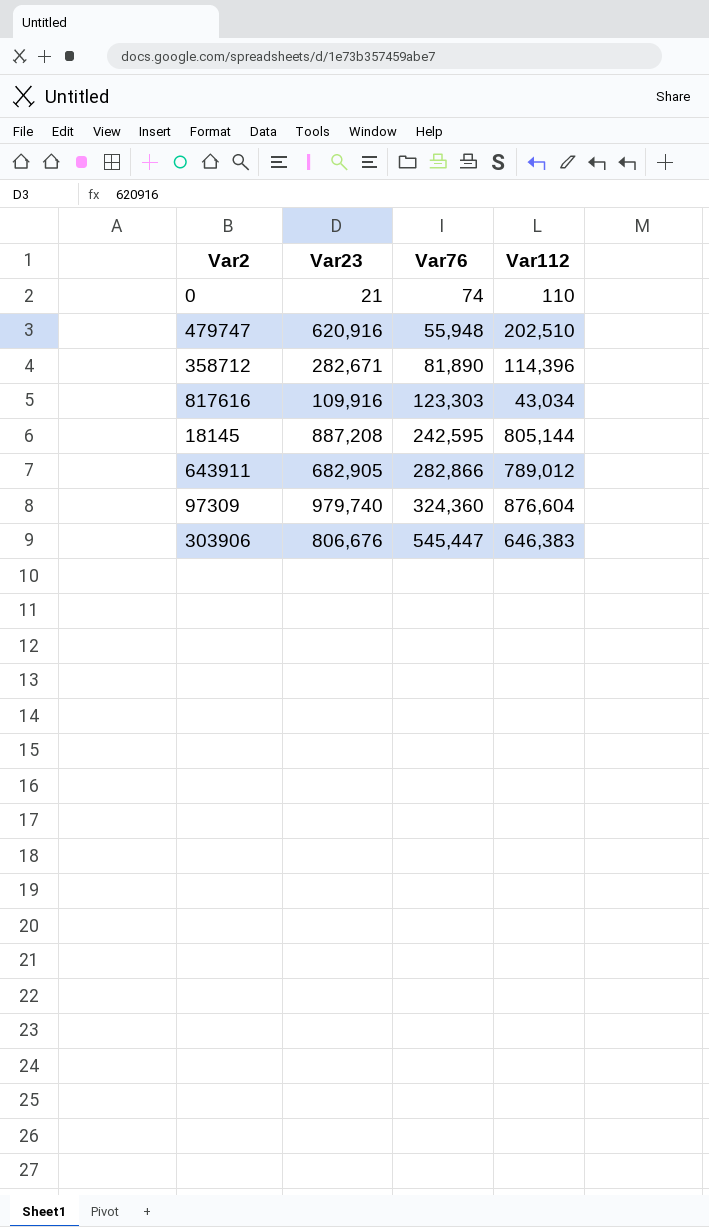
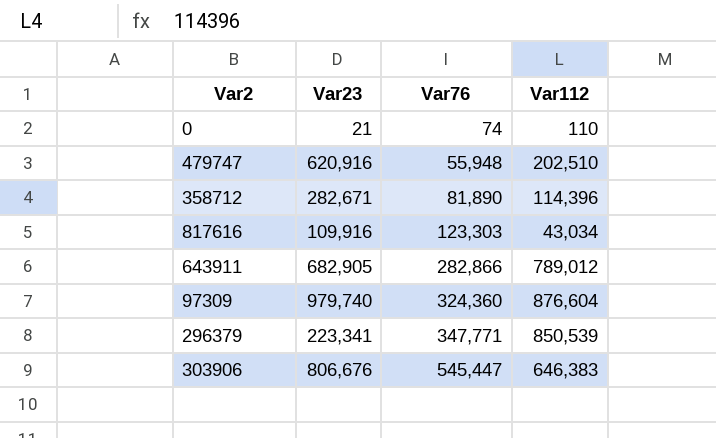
row 18145: 887,208 | 242,595 | 805,144 -> none
row 296379: none -> 223,341 | 347,771 | 850,539

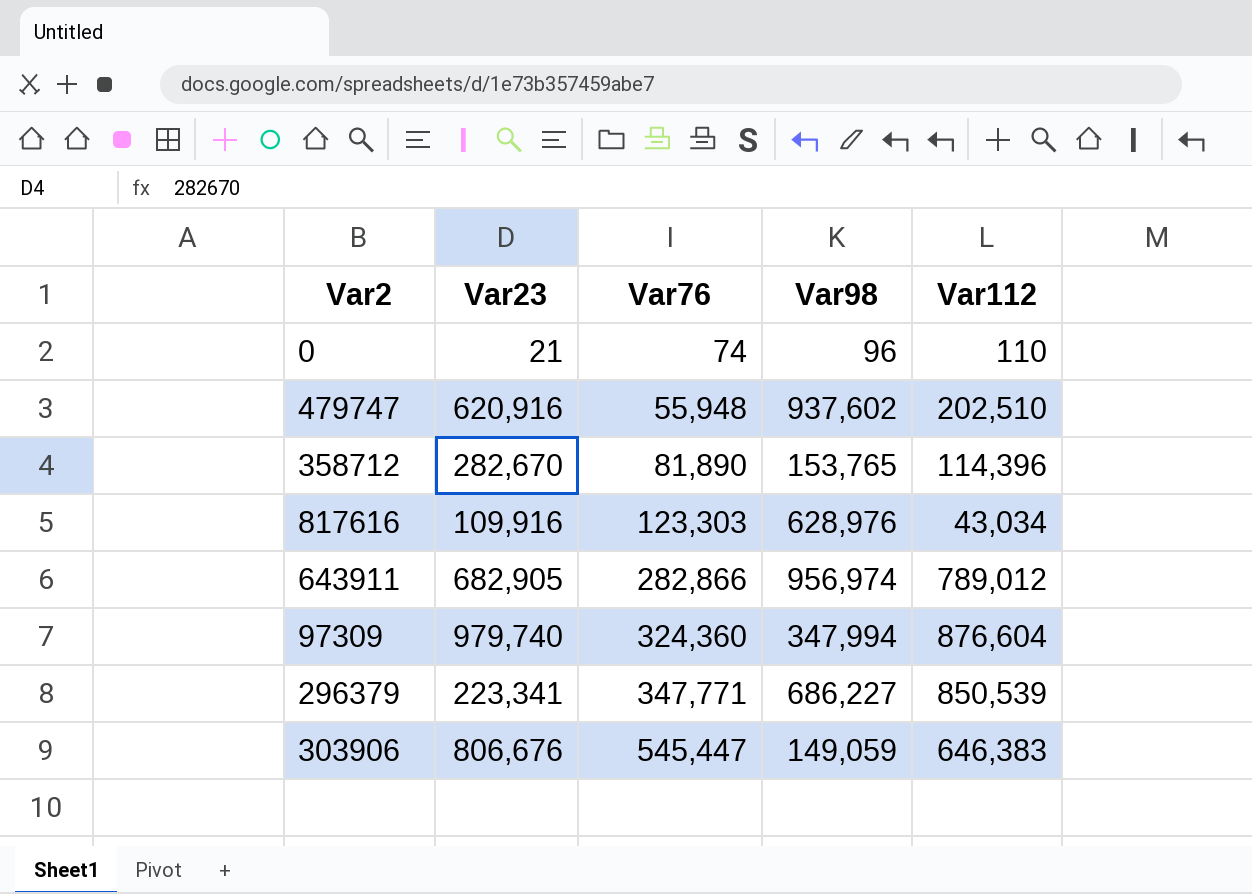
column Var98 | position: none -> 4
358712 | Var23: 282,671 -> 282,670

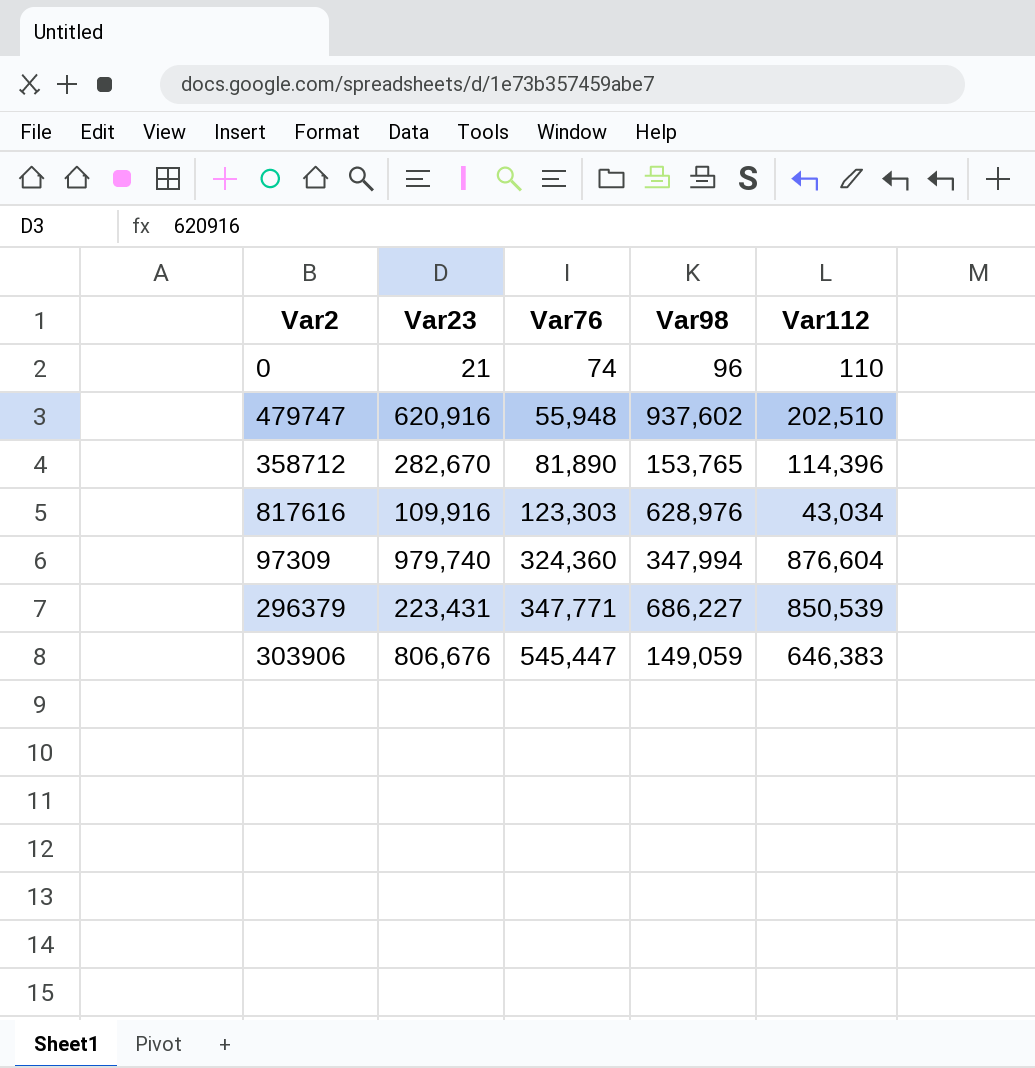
row 643911: 682,905 | 282,866 | 956,974 | 789,012 -> none
296379 | Var23: 223,341 -> 223,431

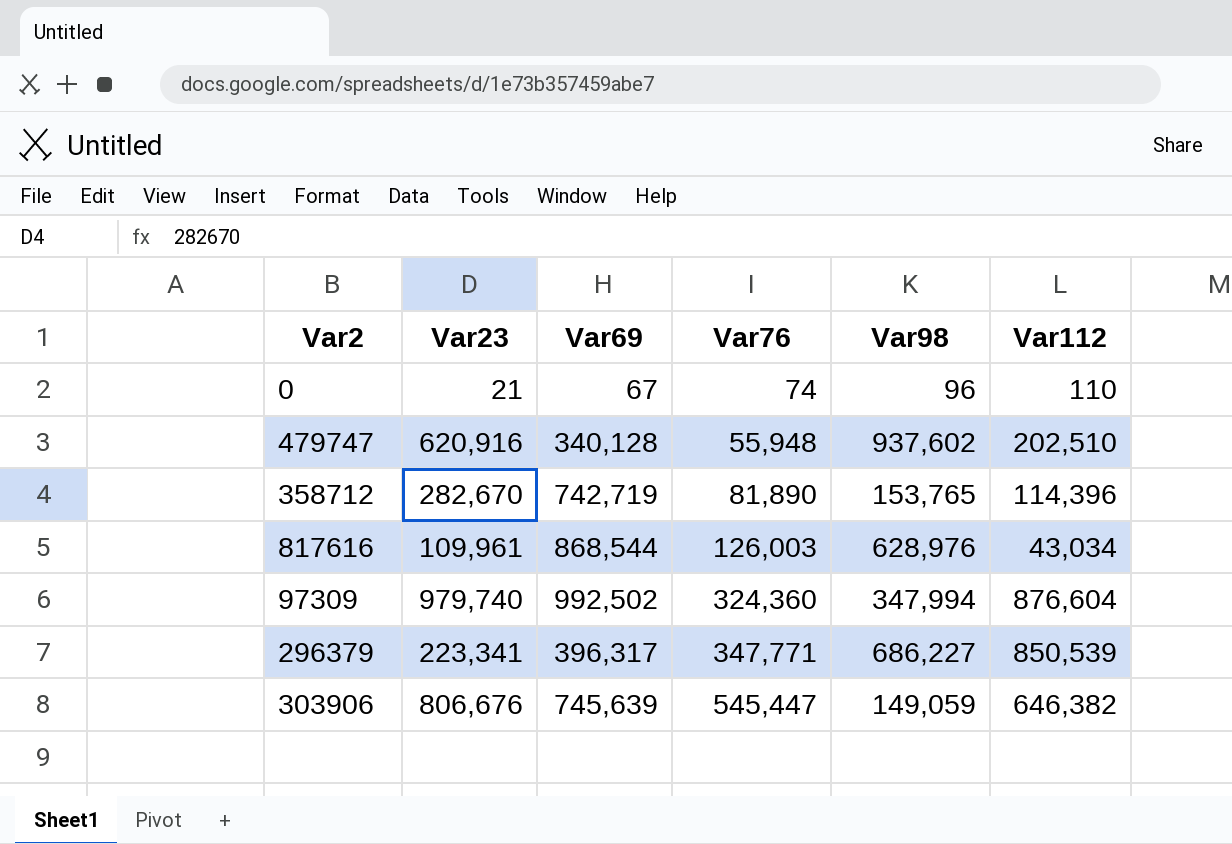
column Var69 | position: none -> 3
817616 | Var23: 109,916 -> 109,961
817616 | Var76: 123,303 -> 126,003
296379 | Var23: 223,431 -> 223,341
303906 | Var112: 646,383 -> 646,382

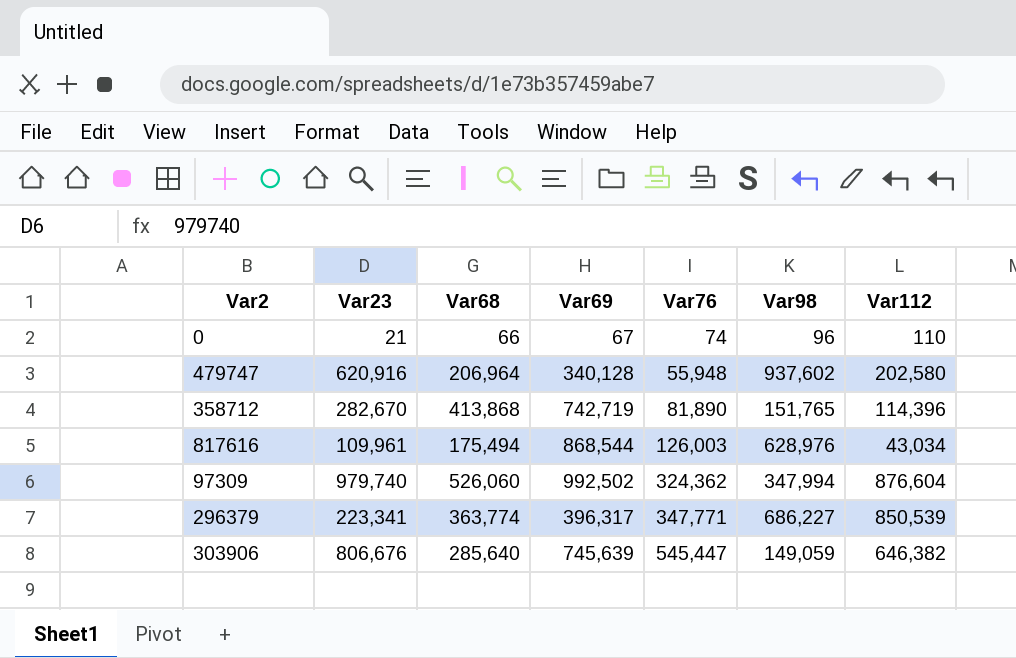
column Var68 | position: none -> 3
479747 | Var112: 202,510 -> 202,580
358712 | Var98: 153,765 -> 151,765
97309 | Var76: 324,360 -> 324,362

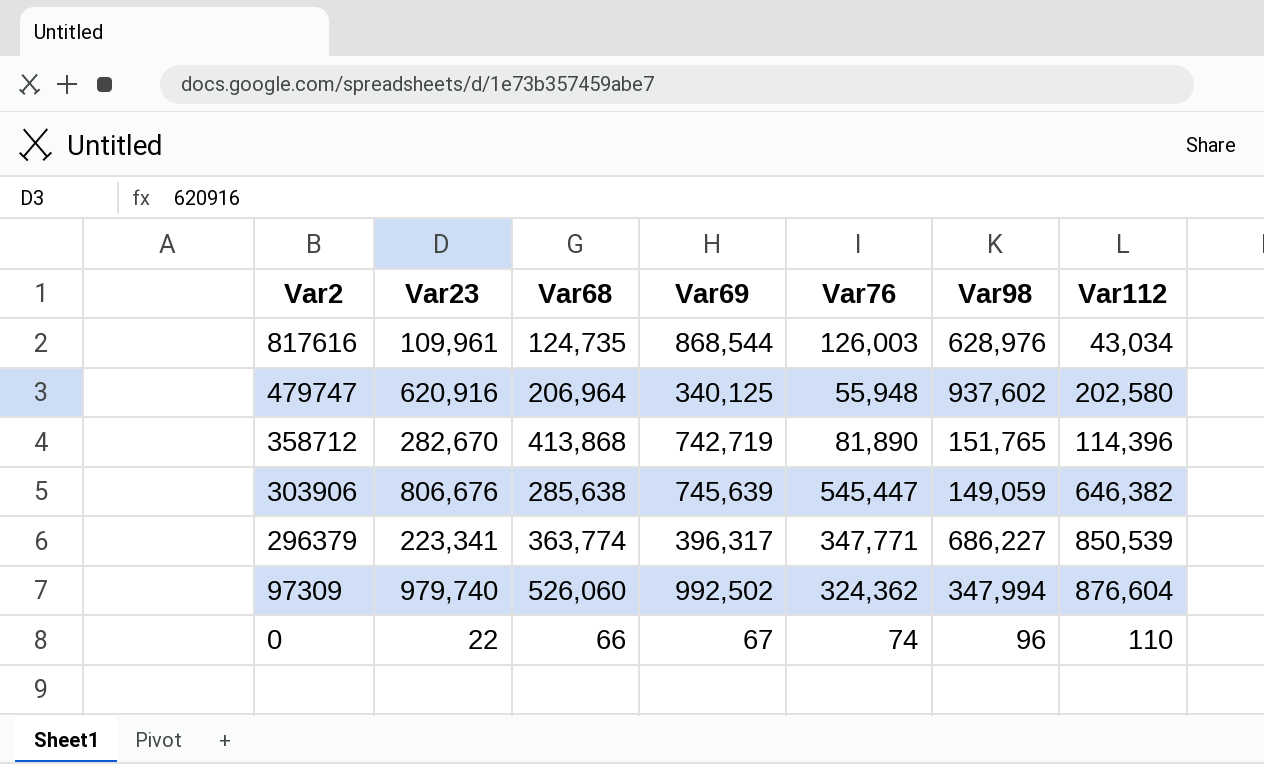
row order: Var76 ascending -> Var2 descending
817616 | Var68: 175,494 -> 124,735
479747 | Var69: 340,128 -> 340,125
303906 | Var68: 285,640 -> 285,638
0 | Var23: 21 -> 22

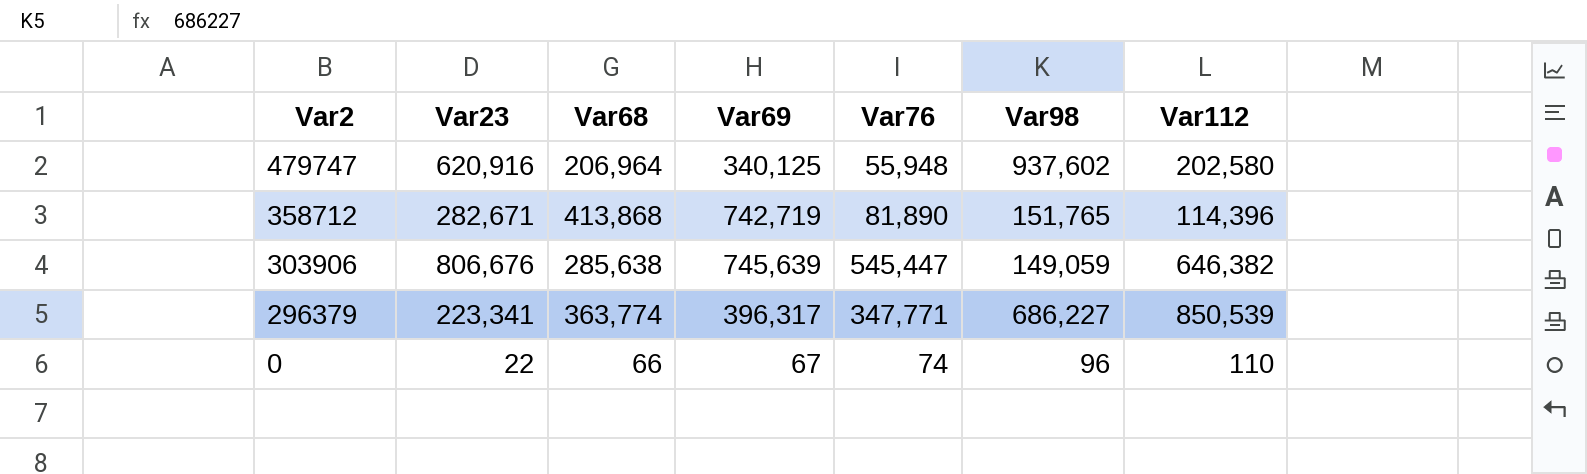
row 817616: 109,961 | 124,735 | 868,544 | 126,003 | 628,976 | 43,034 -> none
row 97309: 979,740 | 526,060 | 992,502 | 324,362 | 347,994 | 876,604 -> none
358712 | Var23: 282,670 -> 282,671

